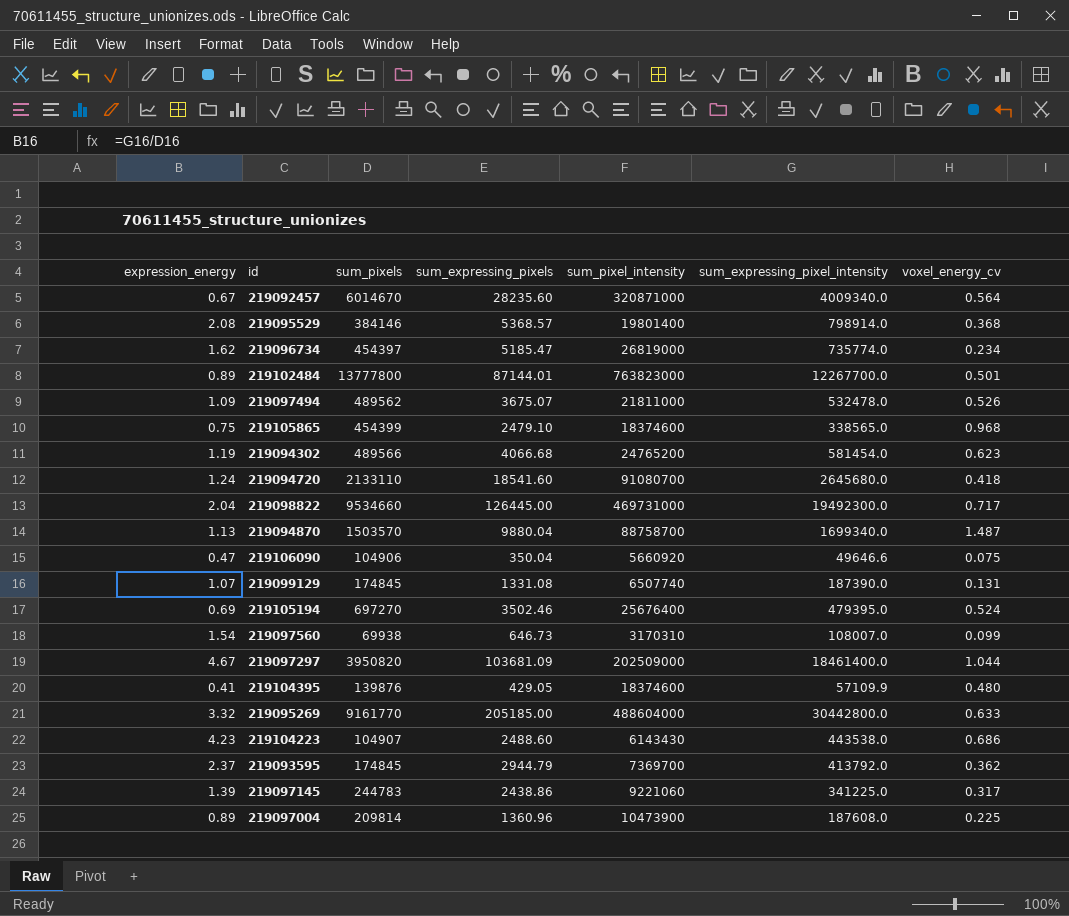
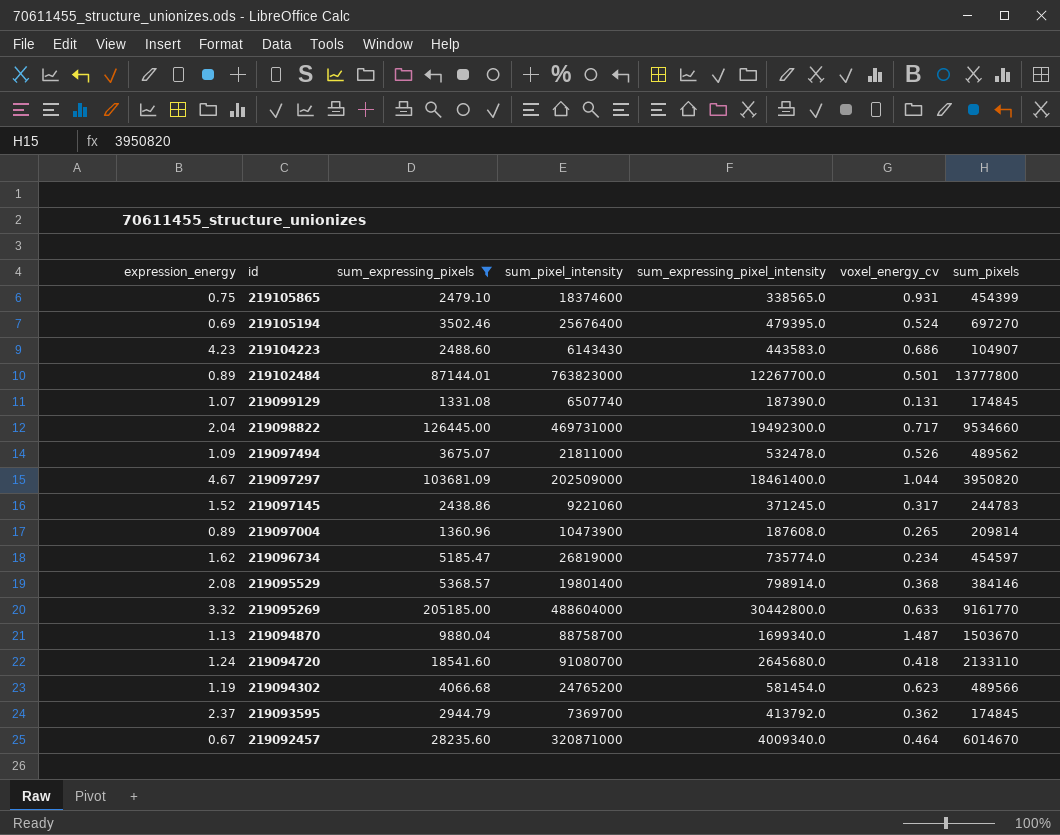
filter: none -> sum_expressing_pixels >= 1331.08
row order: none -> id descending
column sum_pixels | position: 3 -> 7
219105865 | voxel_energy_cv: 0.968 -> 0.931
219104223 | sum_expressing_pixel_intensity: 443538.0 -> 443583.0
219097145 | expression_energy: 1.39 -> 1.52
219097145 | sum_expressing_pixel_intensity: 341225.0 -> 371245.0
219097004 | voxel_energy_cv: 0.225 -> 0.265
219096734 | sum_pixels: 454397 -> 454597
219094870 | sum_pixels: 1503570 -> 1503670
219092457 | voxel_energy_cv: 0.564 -> 0.464

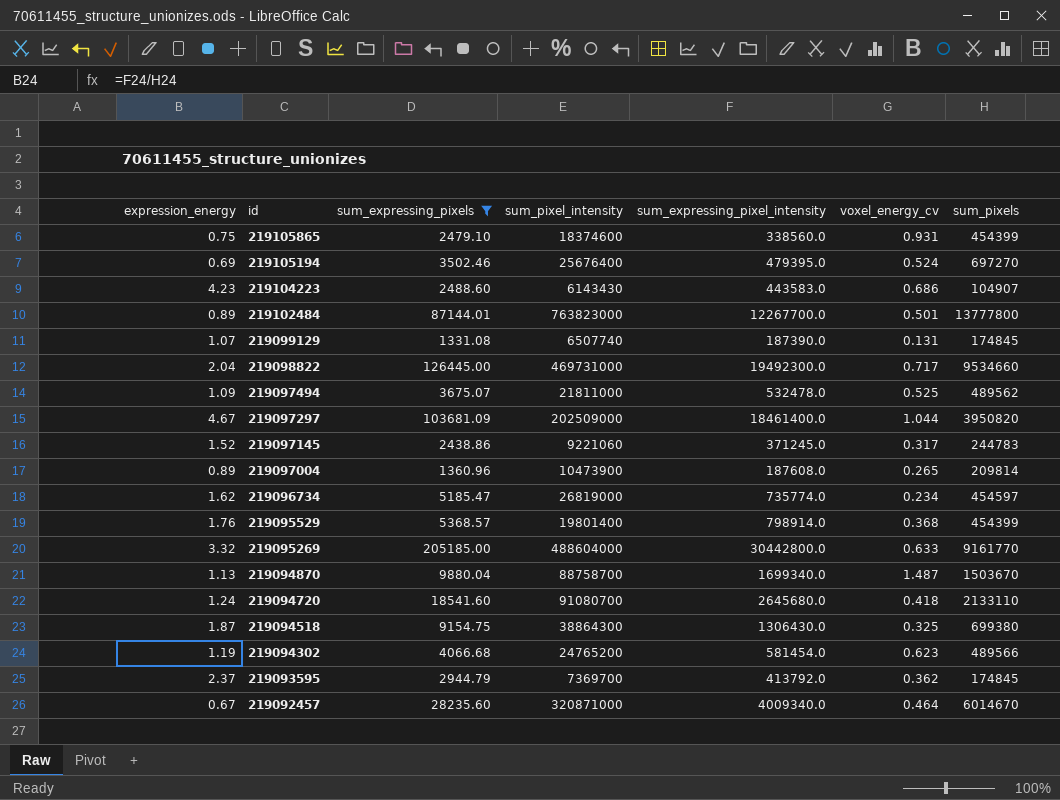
219105865 | sum_expressing_pixel_intensity: 338565.0 -> 338560.0
219097494 | voxel_energy_cv: 0.526 -> 0.525
219095529 | expression_energy: 2.08 -> 1.76
219095529 | sum_pixels: 384146 -> 454399
row 219094518: none -> 1.87 | 9154.75 | 38864300 | 1306430.0 | 0.325 | 699380

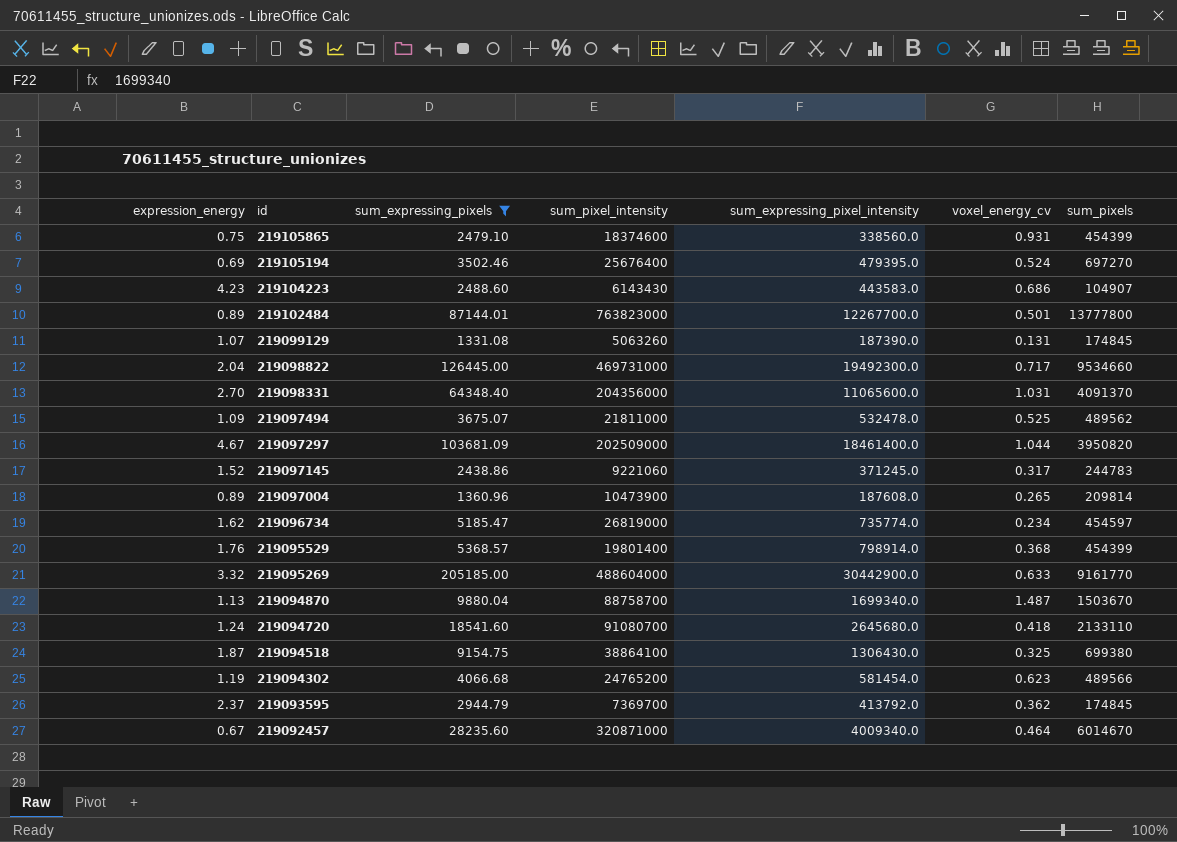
219099129 | sum_pixel_intensity: 6507740 -> 5063260
row 219098331: none -> 2.70 | 64348.40 | 204356000 | 11065600.0 | 1.031 | 4091370
219095269 | sum_expressing_pixel_intensity: 30442800.0 -> 30442900.0
219094518 | sum_pixel_intensity: 38864300 -> 38864100

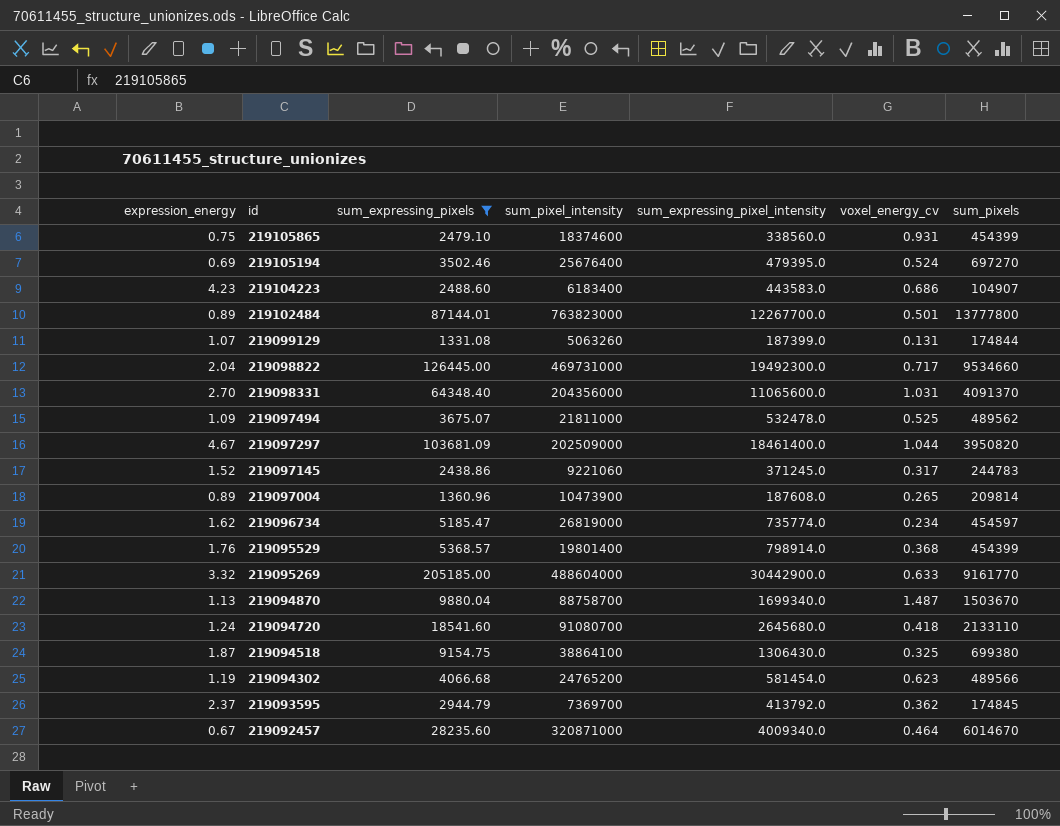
219104223 | sum_pixel_intensity: 6143430 -> 6183400
219099129 | sum_expressing_pixel_intensity: 187390.0 -> 187399.0
219099129 | sum_pixels: 174845 -> 174844

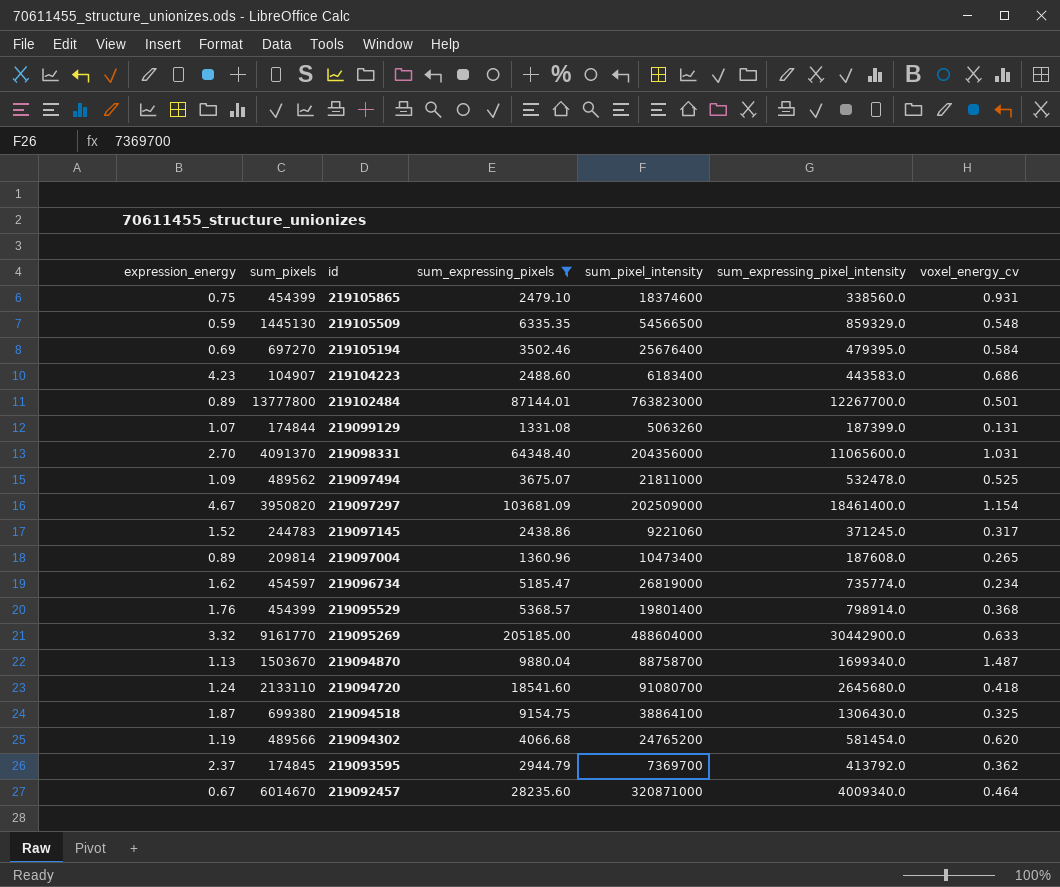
column sum_pixels | position: 7 -> 2
row 219098822: 2.04 | 126445.00 | 469731000 | 19492300.0 | 0.717 | 9534660 -> none
row 219105509: none -> 0.59 | 1445130 | 6335.35 | 54566500 | 859329.0 | 0.548
219105194 | voxel_energy_cv: 0.524 -> 0.584
219097297 | voxel_energy_cv: 1.044 -> 1.154
219097004 | sum_pixel_intensity: 10473900 -> 10473400
219094302 | voxel_energy_cv: 0.623 -> 0.620

